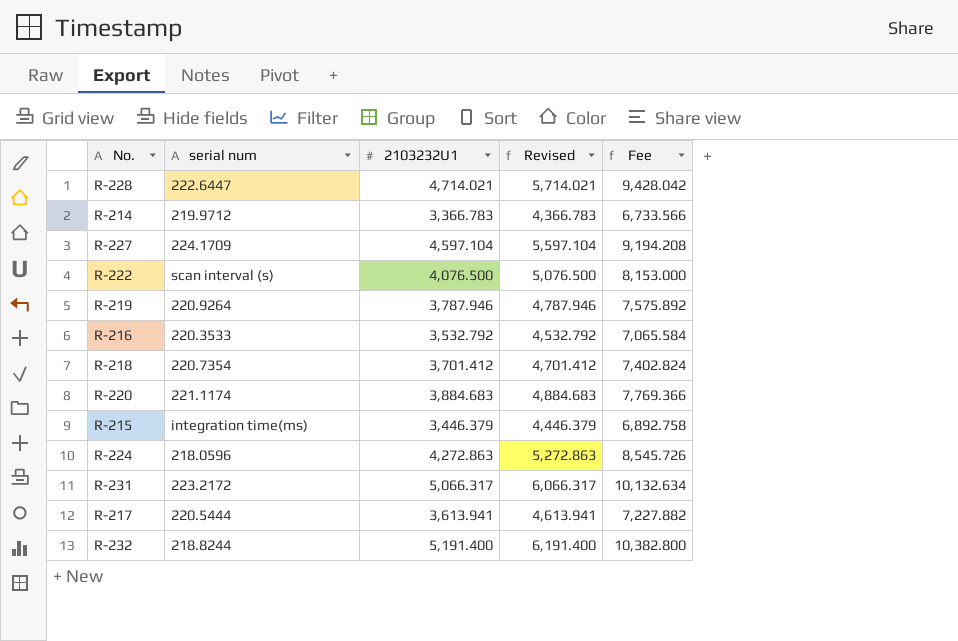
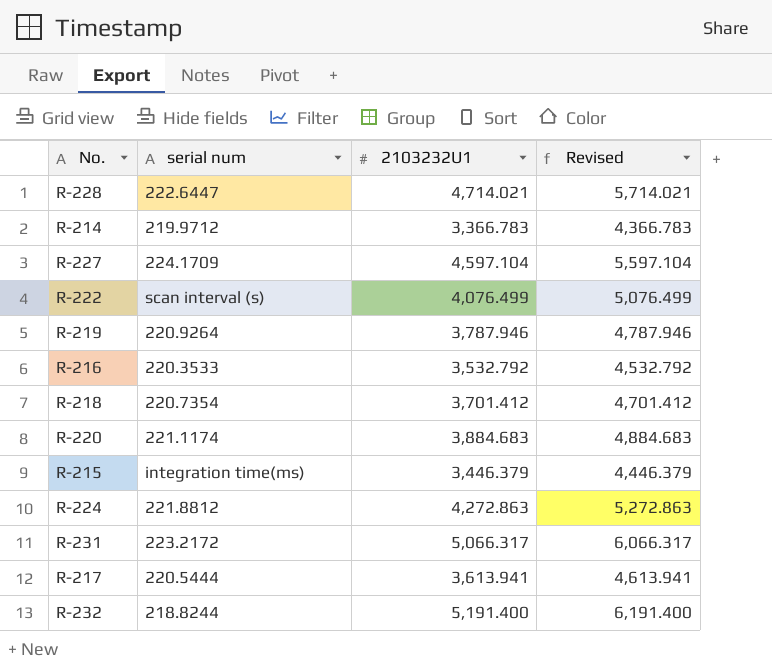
column Fee | formula: [2103232U1] * 2 -> none
R-222 | 2103232U1: 4,076.500 -> 4,076.499
R-222 | Revised: 5,076.500 -> 5,076.499
R-224 | serial num: 218.0596 -> 221.8812

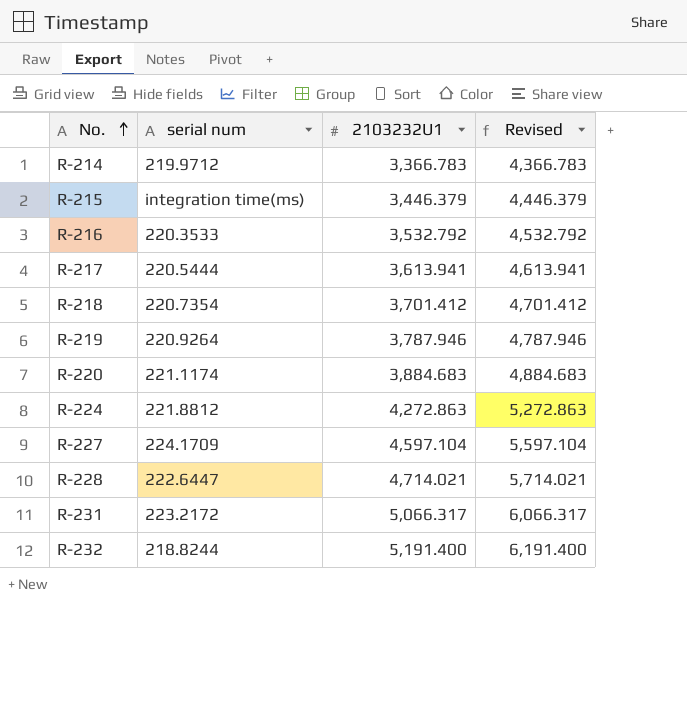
row order: none -> No. ascending
row R-222: scan interval (s) | 4,076.499 | 5,076.499 -> none

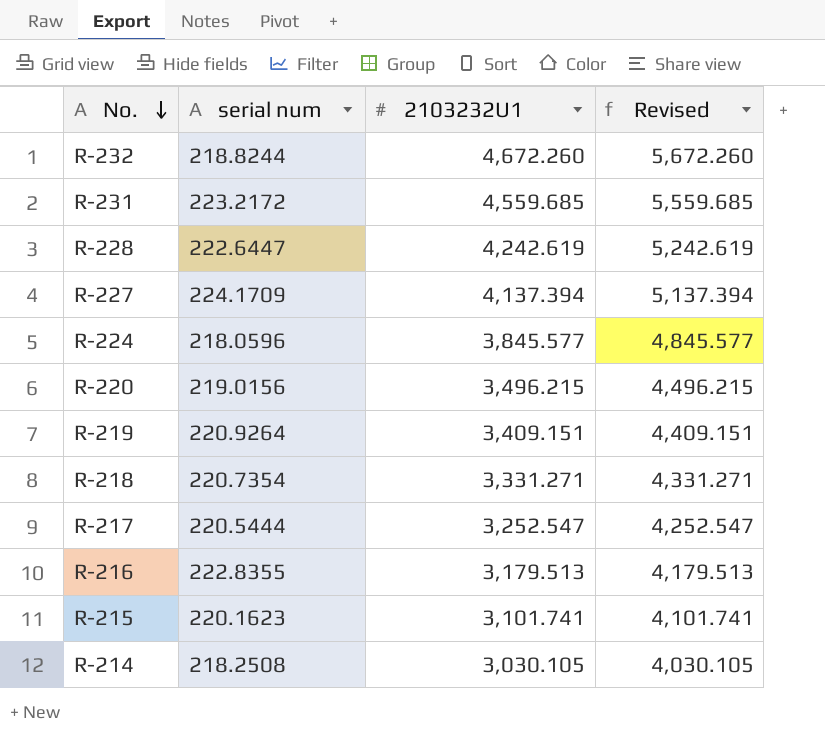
row order: No. ascending -> No. descending
R-232 | 2103232U1: 5,191.400 -> 4,672.260
R-232 | Revised: 6,191.400 -> 5,672.260
R-231 | 2103232U1: 5,066.317 -> 4,559.685
R-231 | Revised: 6,066.317 -> 5,559.685
R-228 | 2103232U1: 4,714.021 -> 4,242.619
R-228 | Revised: 5,714.021 -> 5,242.619
R-227 | 2103232U1: 4,597.104 -> 4,137.394
R-227 | Revised: 5,597.104 -> 5,137.394
R-224 | serial num: 221.8812 -> 218.0596
R-224 | 2103232U1: 4,272.863 -> 3,845.577
R-224 | Revised: 5,272.863 -> 4,845.577
R-220 | serial num: 221.1174 -> 219.0156
R-220 | 2103232U1: 3,884.683 -> 3,496.215
R-220 | Revised: 4,884.683 -> 4,496.215
R-219 | 2103232U1: 3,787.946 -> 3,409.151
R-219 | Revised: 4,787.946 -> 4,409.151
R-218 | 2103232U1: 3,701.412 -> 3,331.271
R-218 | Revised: 4,701.412 -> 4,331.271
R-217 | 2103232U1: 3,613.941 -> 3,252.547
R-217 | Revised: 4,613.941 -> 4,252.547
R-216 | serial num: 220.3533 -> 222.8355
R-216 | 2103232U1: 3,532.792 -> 3,179.513
R-216 | Revised: 4,532.792 -> 4,179.513
R-215 | serial num: integration time(ms) -> 220.1623
R-215 | 2103232U1: 3,446.379 -> 3,101.741
R-215 | Revised: 4,446.379 -> 4,101.741
R-214 | serial num: 219.9712 -> 218.2508
R-214 | 2103232U1: 3,366.783 -> 3,030.105
R-214 | Revised: 4,366.783 -> 4,030.105

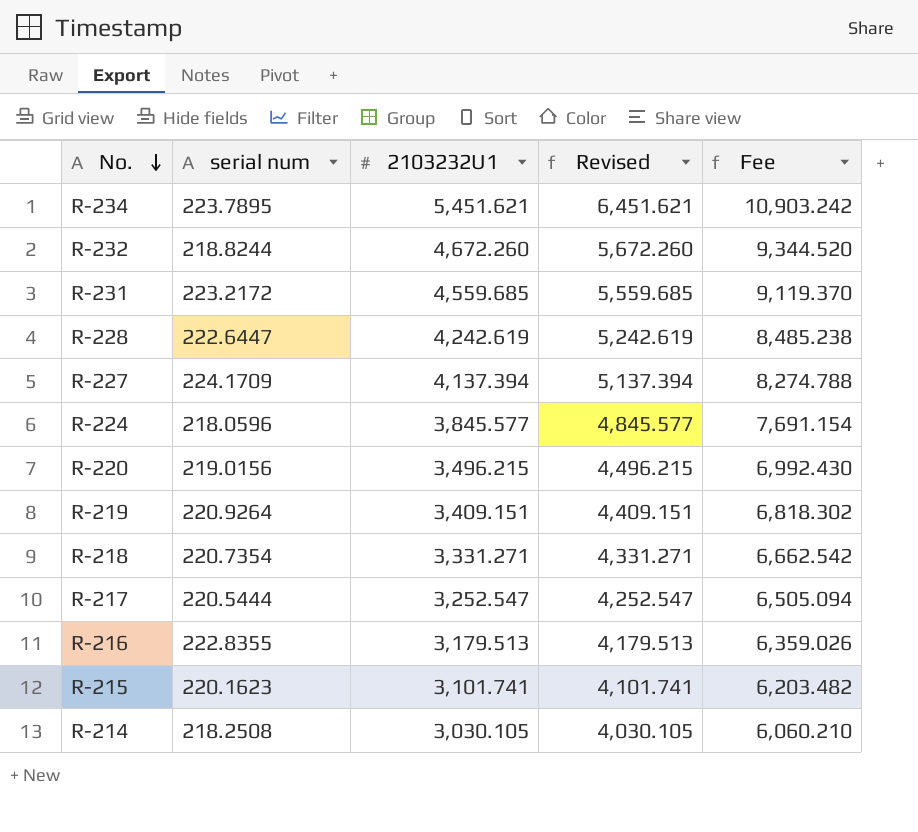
column Fee | formula: none -> [2103232U1] * 2
row R-234: none -> 223.7895 | 5,451.621 | 6,451.621 | 10,903.242

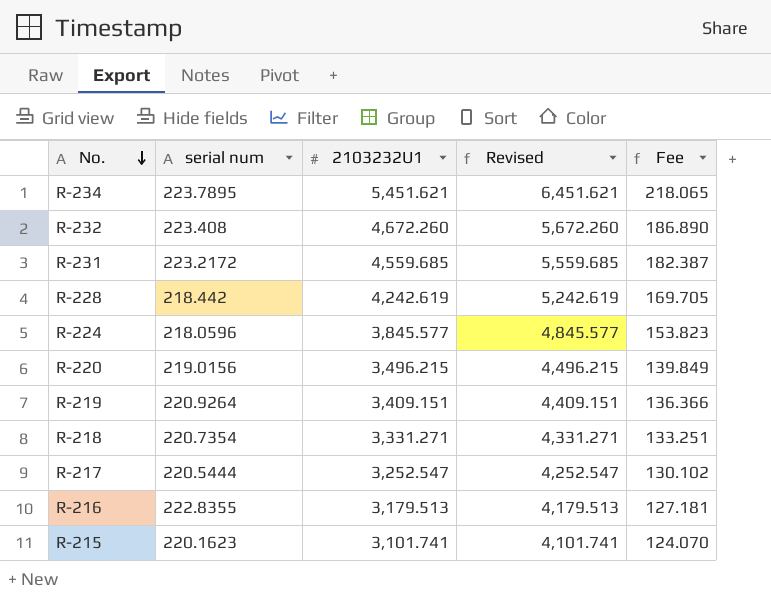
column Fee | formula: [2103232U1] * 2 -> [2103232U1] * 0.04
row R-227: 224.1709 | 4,137.394 | 5,137.394 | 8,274.788 -> none
row R-214: 218.2508 | 3,030.105 | 4,030.105 | 6,060.210 -> none
R-232 | serial num: 218.8244 -> 223.408
R-228 | serial num: 222.6447 -> 218.442

